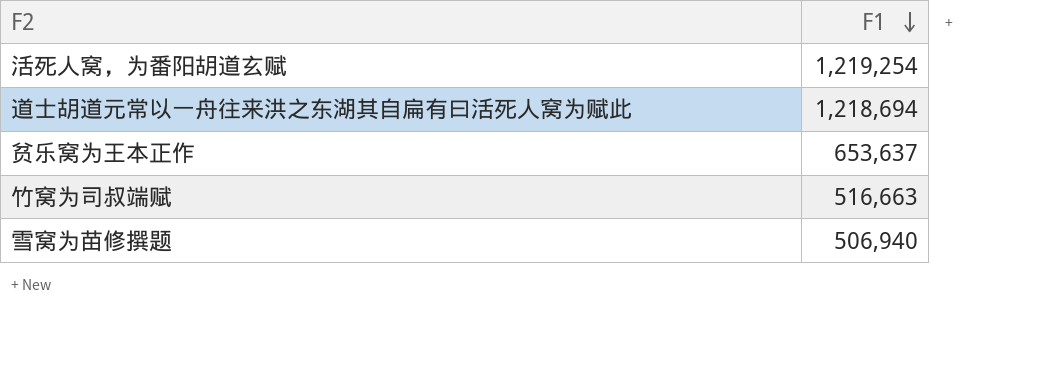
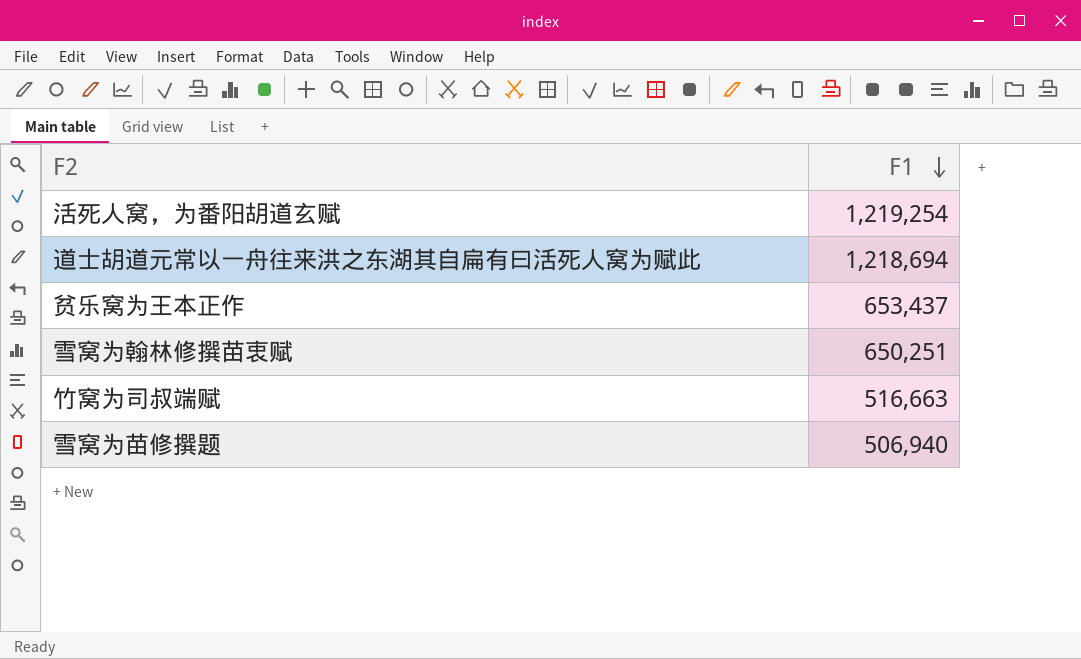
贫乐窝为王本正作 | F1: 653,637 -> 653,437
row 雪窝为翰林修撰苗衷赋: none -> 650,251

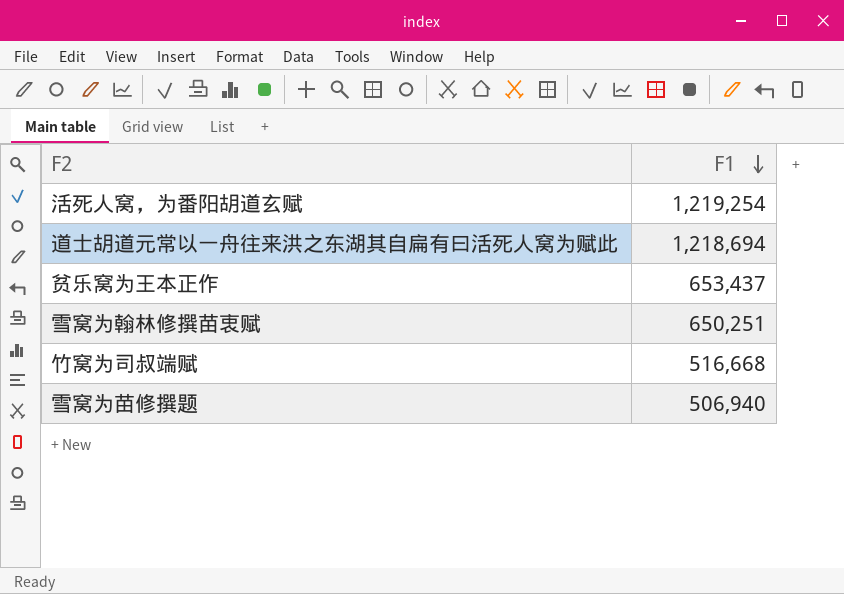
竹窝为司叔端赋 | F1: 516,663 -> 516,668

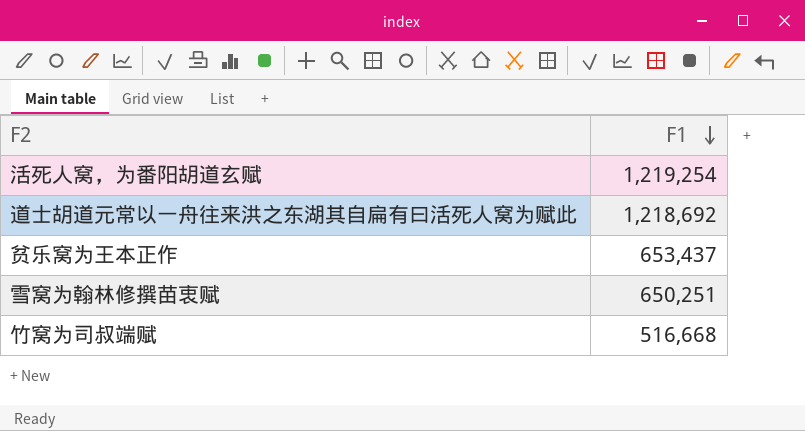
row 雪窝为苗修撰题: 506,940 -> none
道士胡道元常以一舟往来洪之东湖其自扁有曰活死人窝为赋此 | F1: 1,218,694 -> 1,218,692

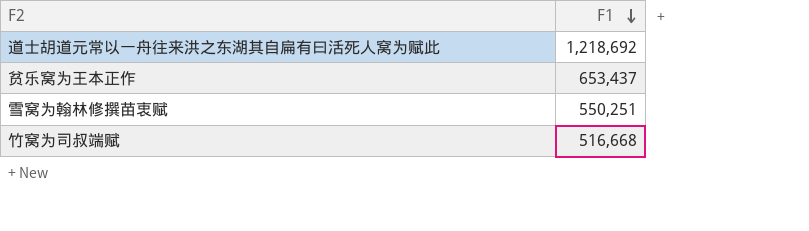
row 活死人窝，为番阳胡道玄赋: 1,219,254 -> none
雪窝为翰林修撰苗衷赋 | F1: 650,251 -> 550,251

